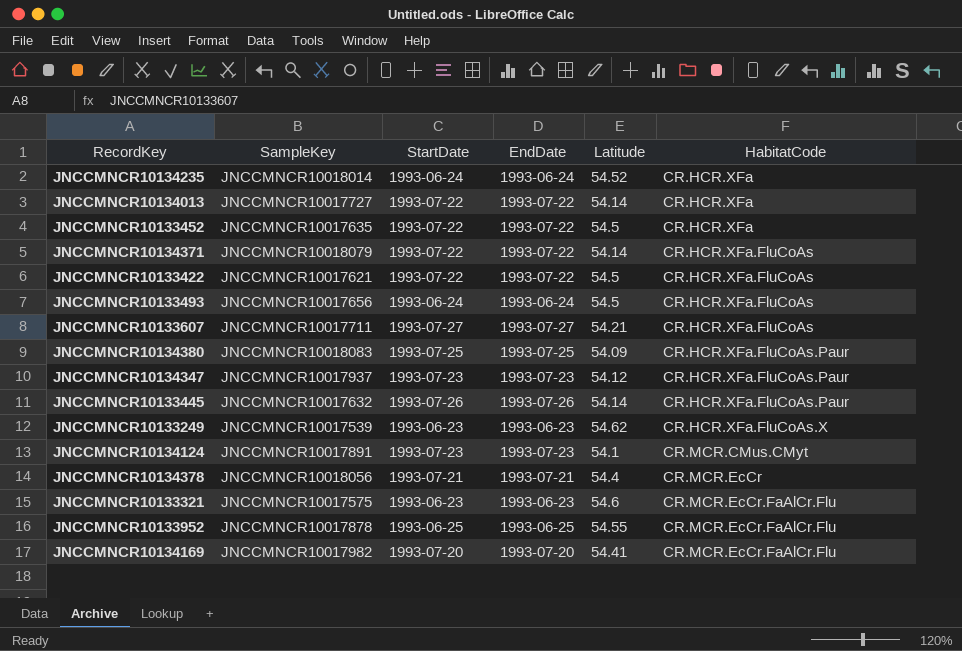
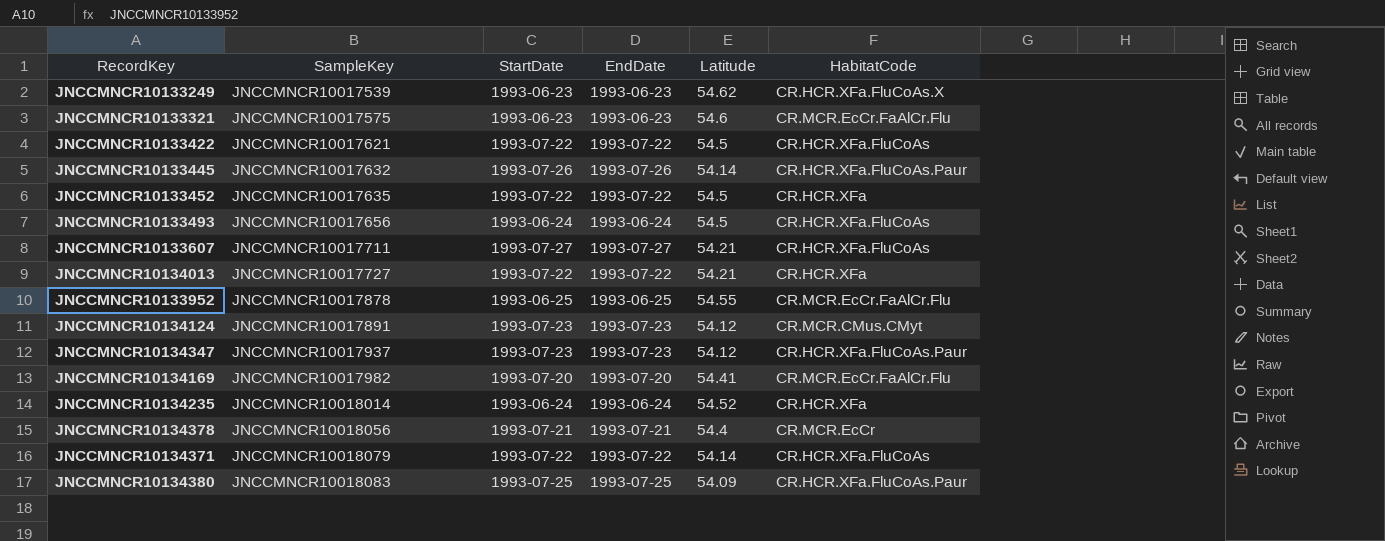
row order: HabitatCode ascending -> SampleKey ascending
JNCCMNCR10134013 | Latitude: 54.14 -> 54.21
JNCCMNCR10134124 | Latitude: 54.1 -> 54.12

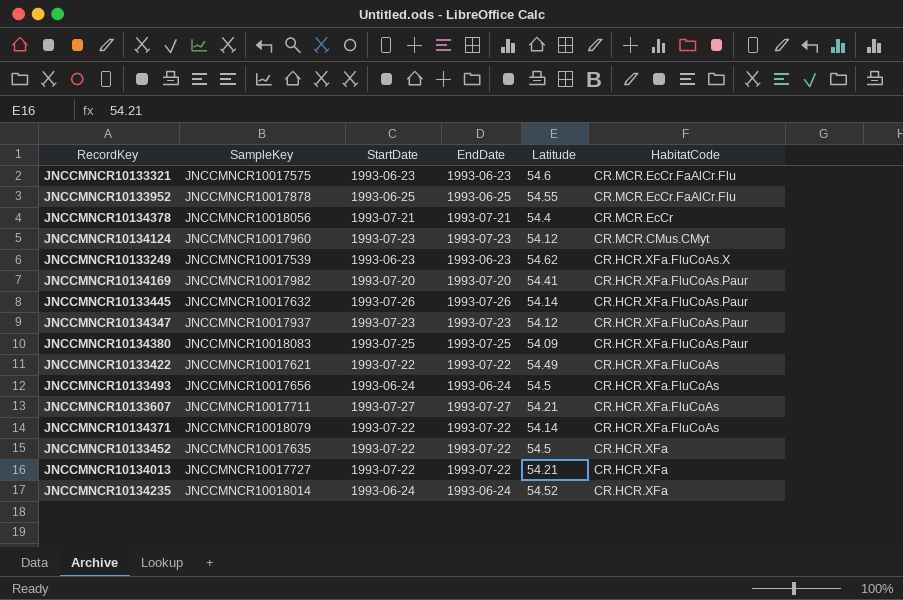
row order: SampleKey ascending -> HabitatCode descending
JNCCMNCR10134124 | SampleKey: JNCCMNCR10017891 -> JNCCMNCR10017960
JNCCMNCR10134169 | HabitatCode: CR.MCR.EcCr.FaAlCr.Flu -> CR.HCR.XFa.FluCoAs.Paur
JNCCMNCR10133422 | Latitude: 54.5 -> 54.49

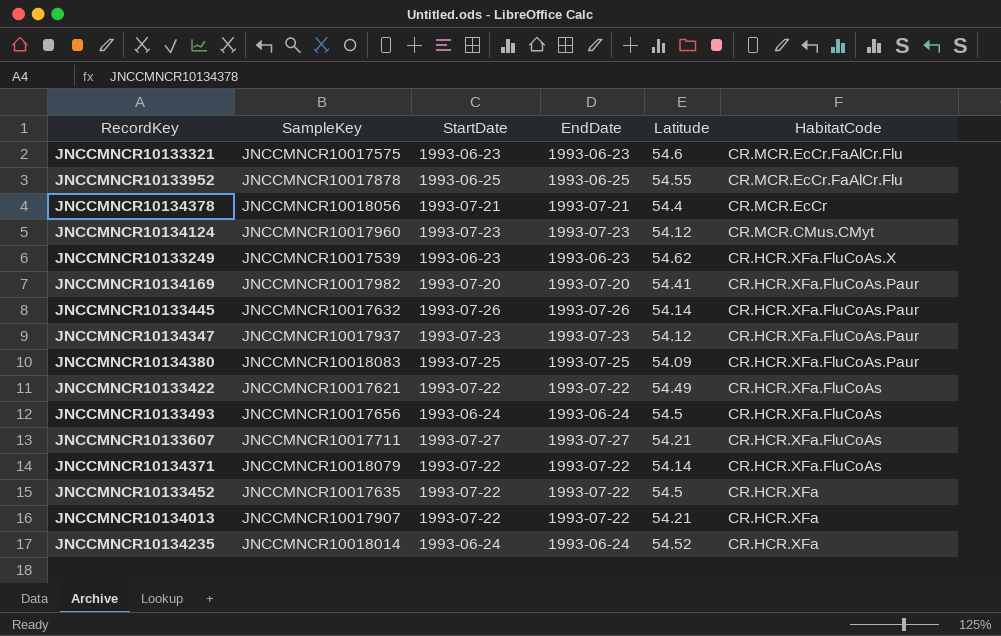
JNCCMNCR10134013 | SampleKey: JNCCMNCR10017727 -> JNCCMNCR10017907

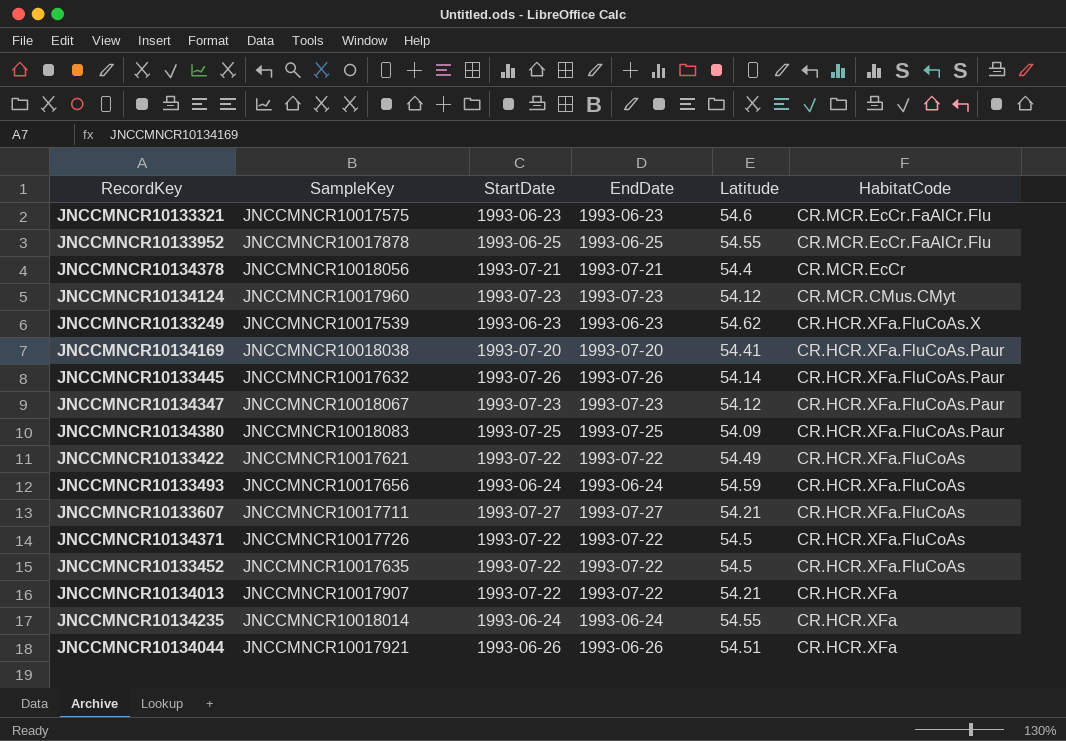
JNCCMNCR10134169 | SampleKey: JNCCMNCR10017982 -> JNCCMNCR10018038
JNCCMNCR10134347 | SampleKey: JNCCMNCR10017937 -> JNCCMNCR10018067
JNCCMNCR10133493 | Latitude: 54.5 -> 54.59
JNCCMNCR10134371 | SampleKey: JNCCMNCR10018079 -> JNCCMNCR10017726
JNCCMNCR10134371 | Latitude: 54.14 -> 54.5
JNCCMNCR10133452 | HabitatCode: CR.HCR.XFa -> CR.HCR.XFa.FluCoAs
JNCCMNCR10134235 | Latitude: 54.52 -> 54.55
row JNCCMNCR10134044: none -> JNCCMNCR10017921 | 1993-06-26 | 1993-06-26 | 54.51 | CR.HCR.XFa

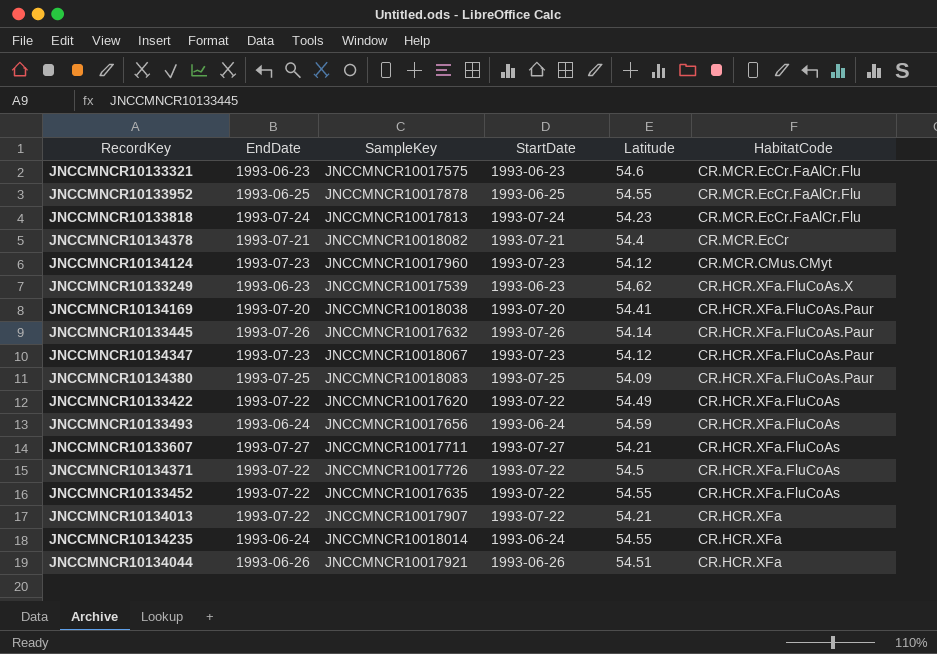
column EndDate | position: 4 -> 2
row JNCCMNCR10133818: none -> 1993-07-24 | JNCCMNCR10017813 | 1993-07-24 | 54.23 | CR.MCR.EcCr.FaAlCr.Flu
JNCCMNCR10134378 | SampleKey: JNCCMNCR10018056 -> JNCCMNCR10018082
JNCCMNCR10133422 | SampleKey: JNCCMNCR10017621 -> JNCCMNCR10017620
JNCCMNCR10133452 | Latitude: 54.5 -> 54.55

